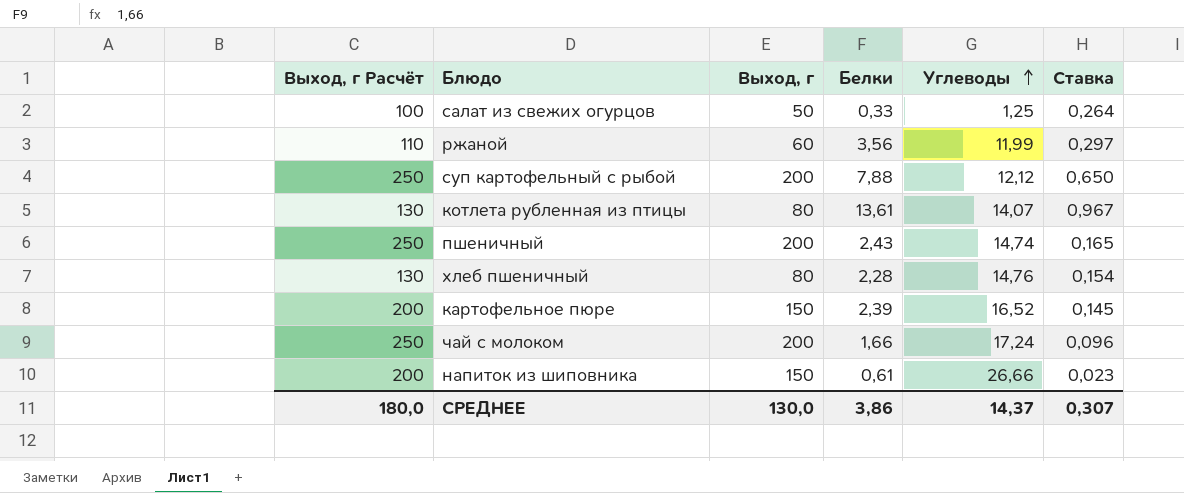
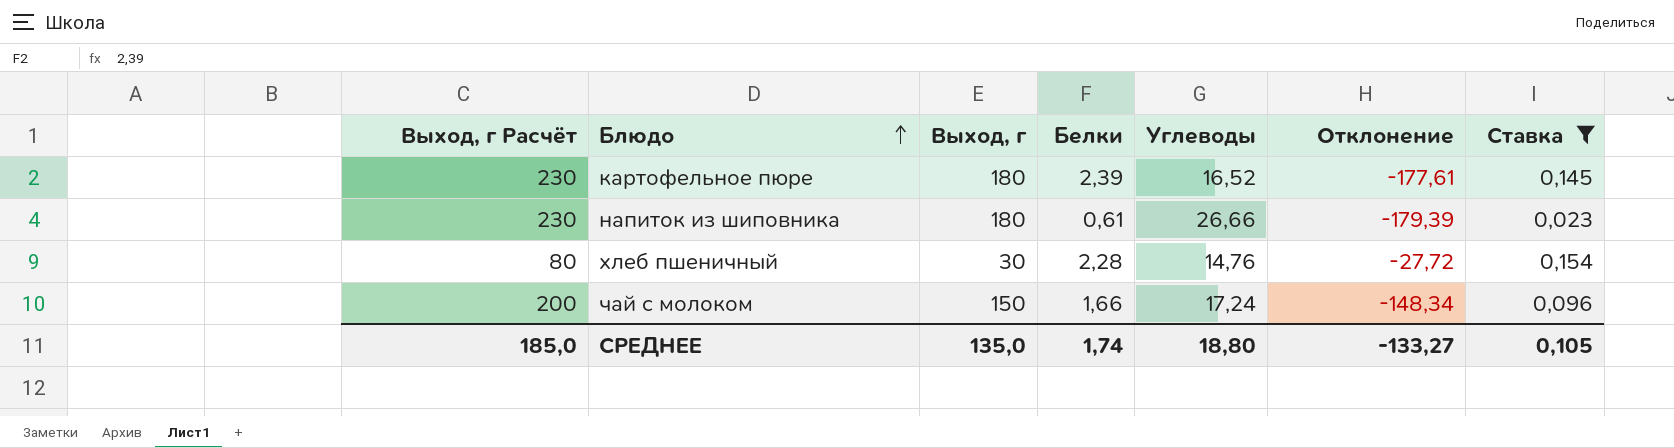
filter: none -> Ставка <= 0,154
row order: Углеводы ascending -> Блюдо ascending
column Отклонение | formula: none -> [Белки] - [Выход, г]
картофельное пюре | Выход, г Расчёт: 200 -> 230
картофельное пюре | Выход, г: 150 -> 180
напиток из шиповника | Выход, г Расчёт: 200 -> 230
напиток из шиповника | Выход, г: 150 -> 180
хлеб пшеничный | Выход, г Расчёт: 130 -> 80
хлеб пшеничный | Выход, г: 80 -> 30
чай с молоком | Выход, г Расчёт: 250 -> 200
чай с молоком | Выход, г: 200 -> 150
СРЕДНЕЕ | Выход, г Расчёт: 180,0 -> 185,0
СРЕДНЕЕ | Выход, г: 130,0 -> 135,0
СРЕДНЕЕ | Белки: 3,86 -> 1,74
СРЕДНЕЕ | Углеводы: 14,37 -> 18,80
СРЕДНЕЕ | Ставка: 0,307 -> 0,105

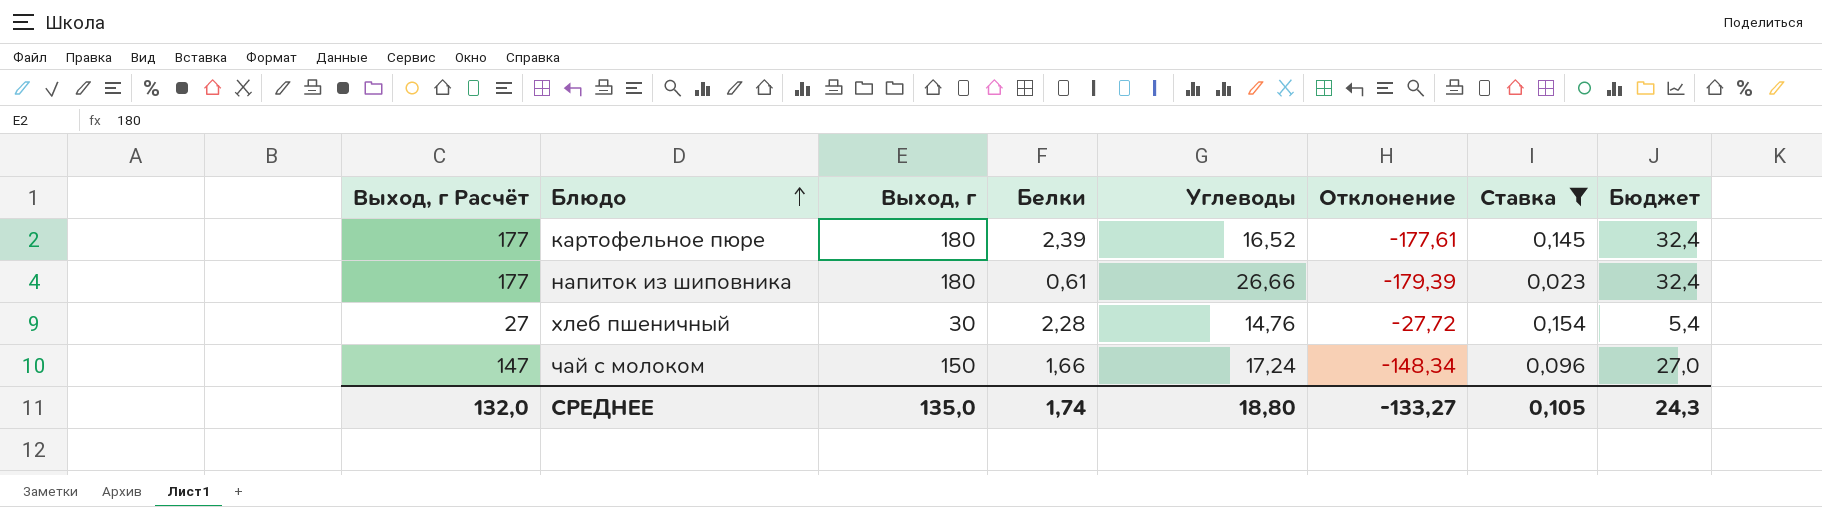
column Выход, г Расчёт | formula: [Выход, г] + 50 -> [Выход, г] - 3
column Бюджет | formula: none -> [Выход, г] * 0,18
СРЕДНЕЕ | Выход, г Расчёт: 185,0 -> 132,0

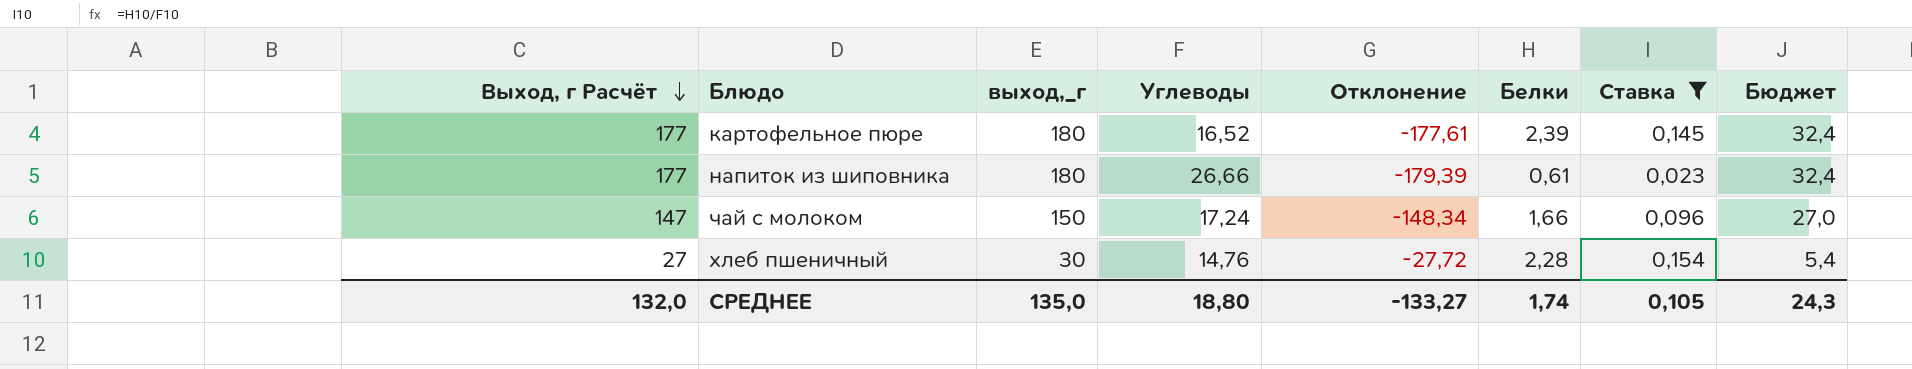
row order: Блюдо ascending -> Выход, г Расчёт descending
column name: Выход, г -> выход,_г
column Белки | position: 4 -> 6

